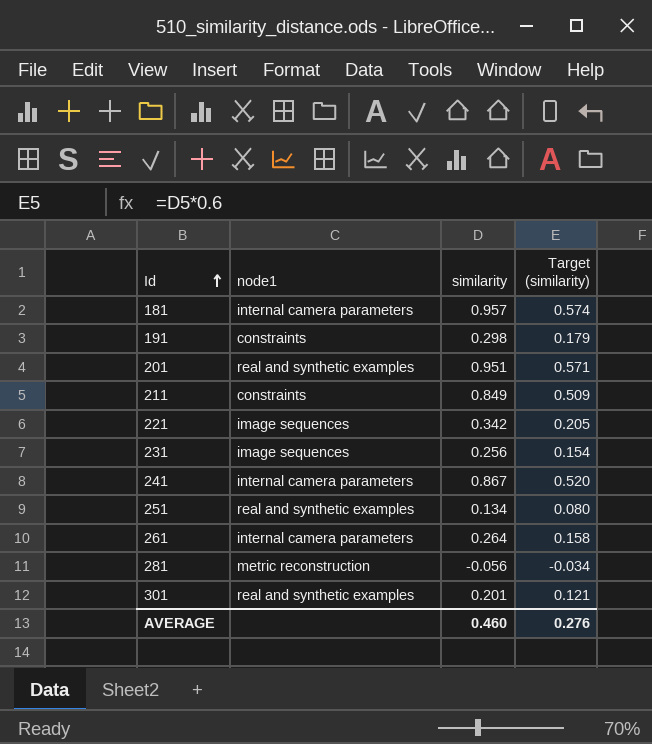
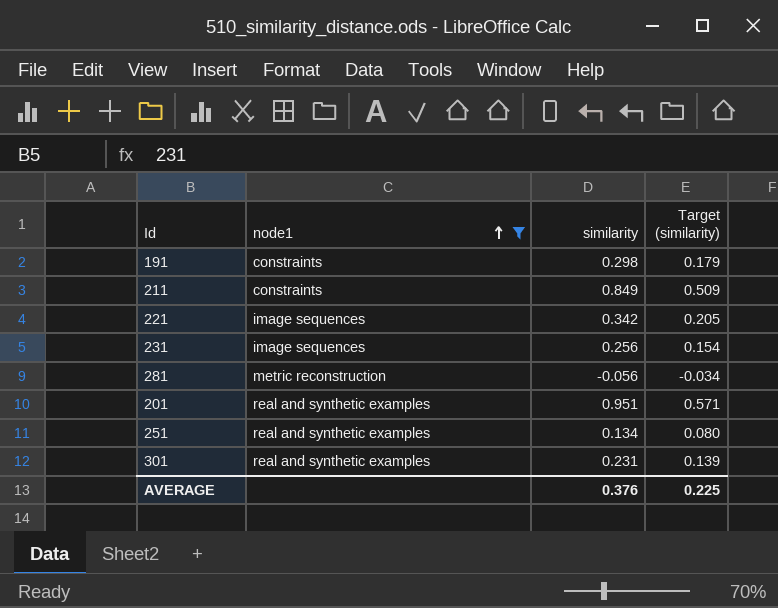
filter: none -> node1 != internal camera parameters
row order: Id ascending -> node1 ascending
301 | similarity: 0.201 -> 0.231
301 | Target (similarity): 0.121 -> 0.139
AVERAGE | similarity: 0.460 -> 0.376
AVERAGE | Target (similarity): 0.276 -> 0.225

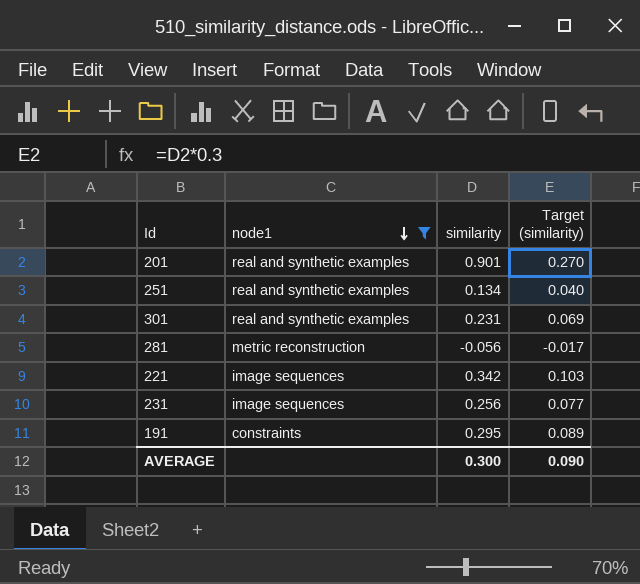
row order: node1 ascending -> node1 descending
column Target (similarity) | formula: [similarity] * 0.6 -> [similarity] * 0.3
row 211: constraints | 0.849 | 0.509 -> none
201 | similarity: 0.951 -> 0.901
191 | similarity: 0.298 -> 0.295
AVERAGE | similarity: 0.376 -> 0.300
AVERAGE | Target (similarity): 0.225 -> 0.090

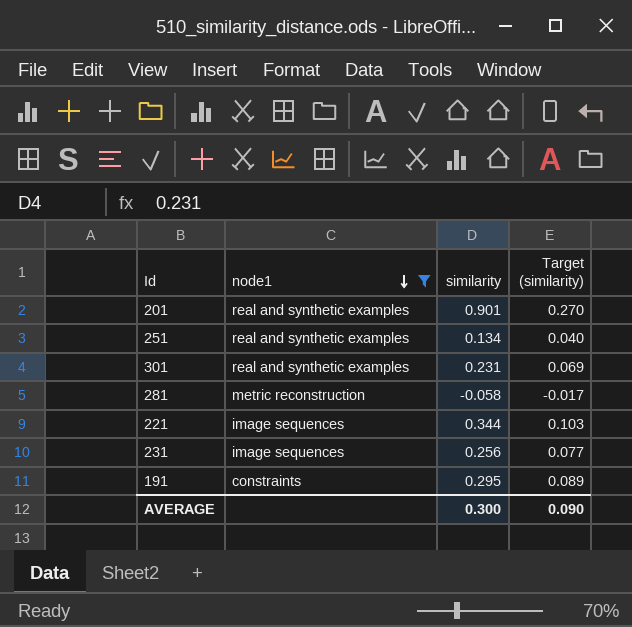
281 | similarity: -0.056 -> -0.058
221 | similarity: 0.342 -> 0.344

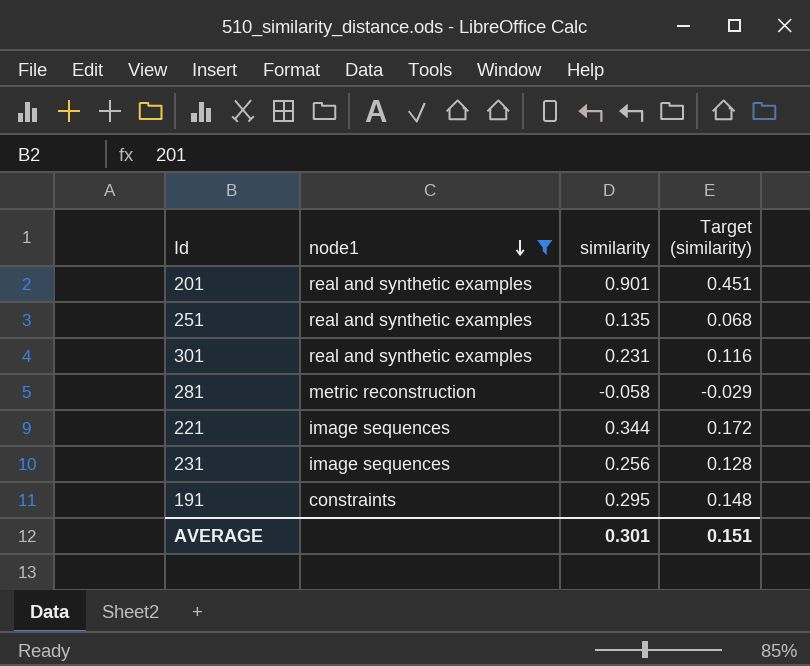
column Target (similarity) | formula: [similarity] * 0.3 -> [similarity] * 0.5
251 | similarity: 0.134 -> 0.135
AVERAGE | similarity: 0.300 -> 0.301
AVERAGE | Target (similarity): 0.090 -> 0.151

